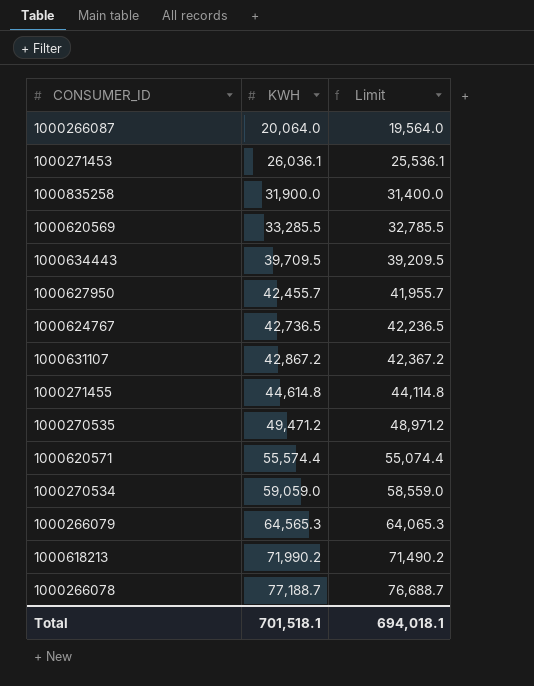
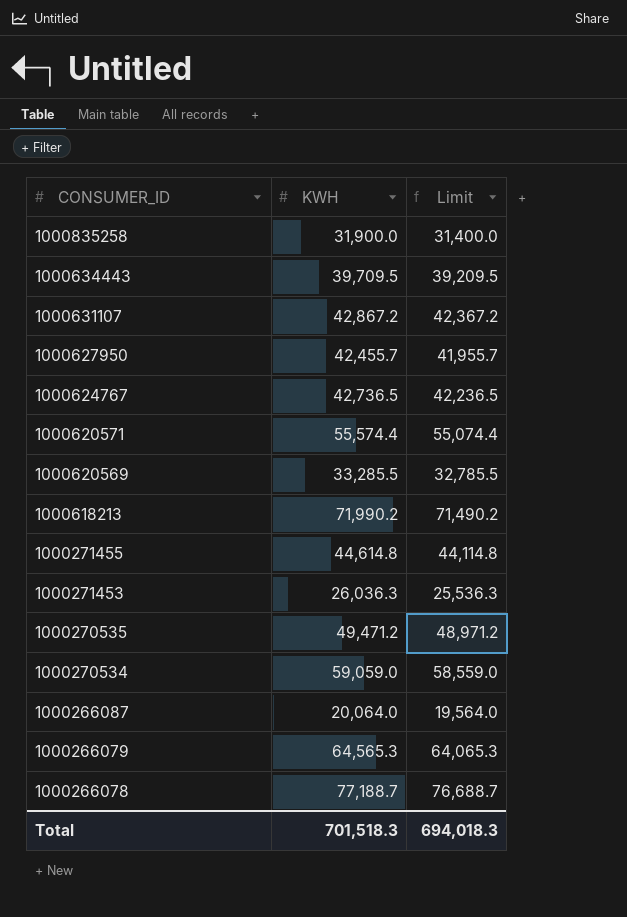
row order: KWH ascending -> CONSUMER_ID descending
1000271453 | KWH: 26,036.1 -> 26,036.3
1000271453 | Limit: 25,536.1 -> 25,536.3
Total | KWH: 701,518.1 -> 701,518.3
Total | Limit: 694,018.1 -> 694,018.3

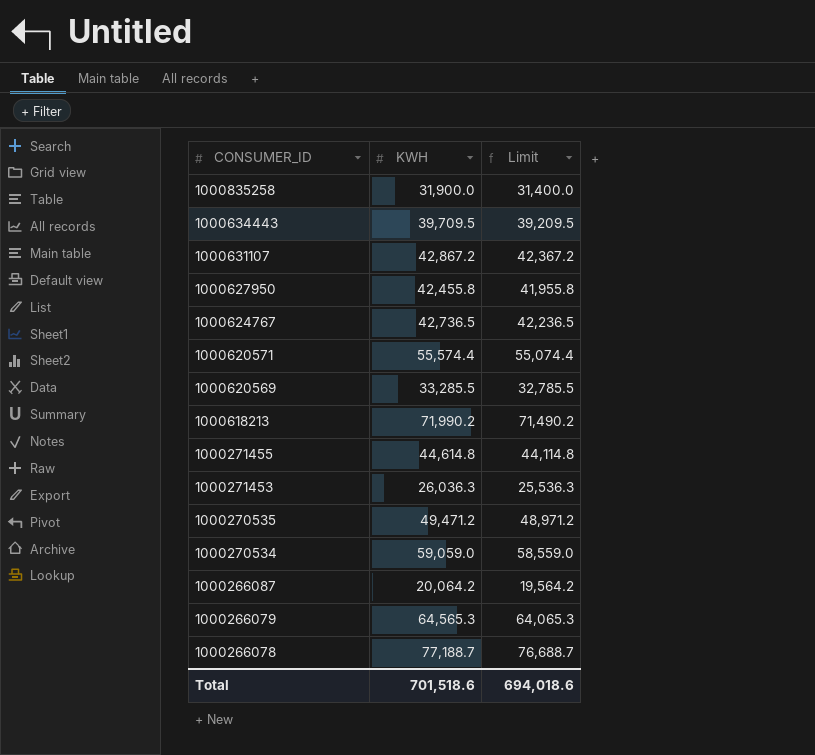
1000627950 | KWH: 42,455.7 -> 42,455.8
1000627950 | Limit: 41,955.7 -> 41,955.8
1000266087 | KWH: 20,064.0 -> 20,064.2
1000266087 | Limit: 19,564.0 -> 19,564.2
Total | KWH: 701,518.3 -> 701,518.6
Total | Limit: 694,018.3 -> 694,018.6

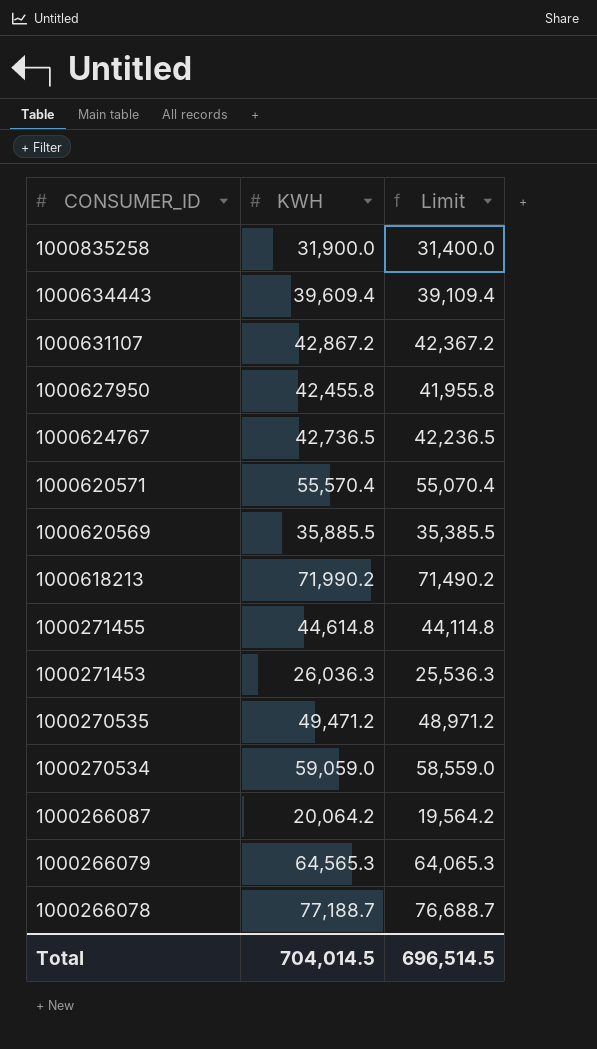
1000634443 | KWH: 39,709.5 -> 39,609.4
1000634443 | Limit: 39,209.5 -> 39,109.4
1000620571 | KWH: 55,574.4 -> 55,570.4
1000620571 | Limit: 55,074.4 -> 55,070.4
1000620569 | KWH: 33,285.5 -> 35,885.5
1000620569 | Limit: 32,785.5 -> 35,385.5
Total | KWH: 701,518.6 -> 704,014.5
Total | Limit: 694,018.6 -> 696,514.5

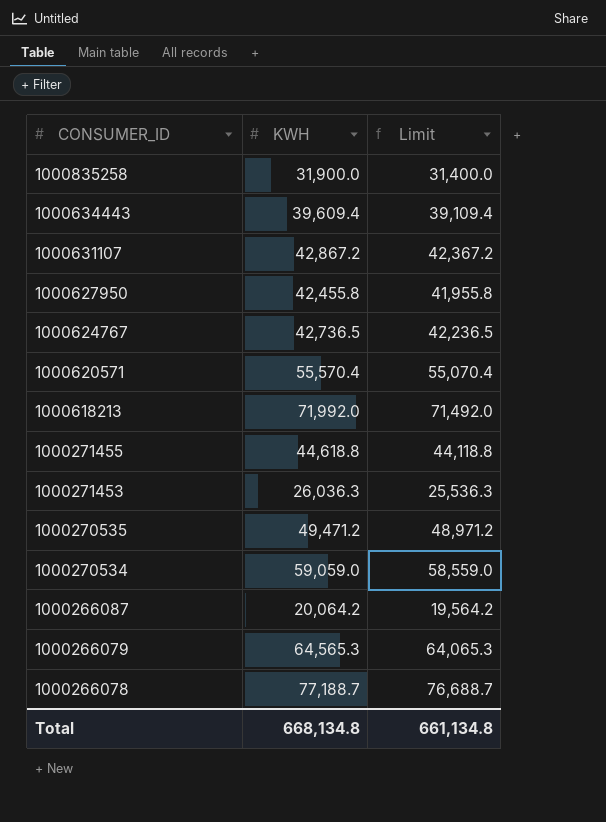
row 1000620569: 35,885.5 | 35,385.5 -> none
1000618213 | KWH: 71,990.2 -> 71,992.0
1000618213 | Limit: 71,490.2 -> 71,492.0
1000271455 | KWH: 44,614.8 -> 44,618.8
1000271455 | Limit: 44,114.8 -> 44,118.8
Total | KWH: 704,014.5 -> 668,134.8
Total | Limit: 696,514.5 -> 661,134.8

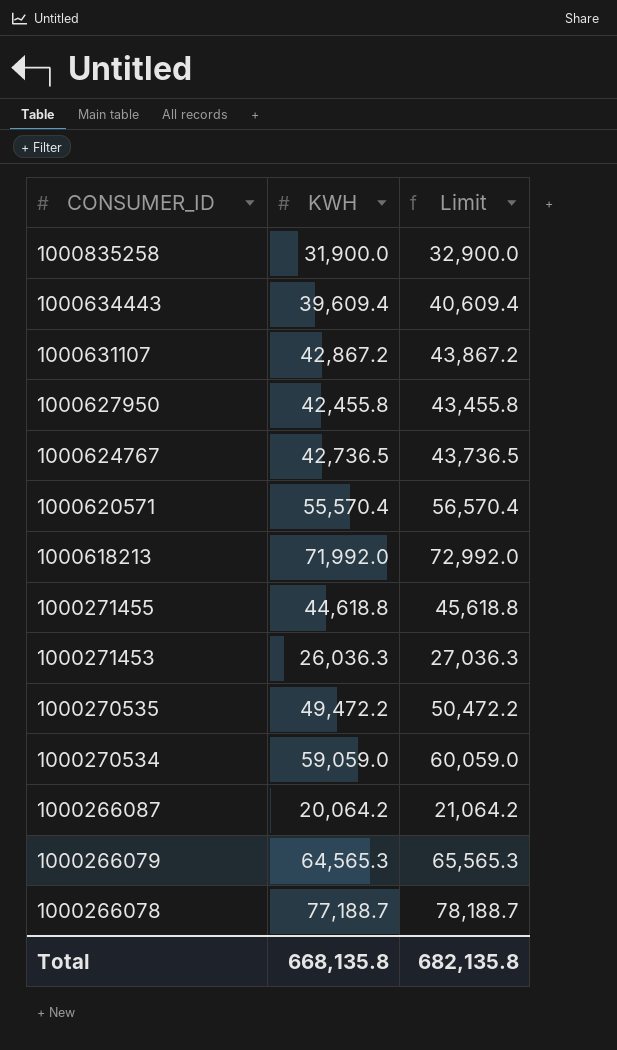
column Limit | formula: [KWH] - 500 -> [KWH] + 1000
1000270535 | KWH: 49,471.2 -> 49,472.2
Total | KWH: 668,134.8 -> 668,135.8
Total | Limit: 661,134.8 -> 682,135.8

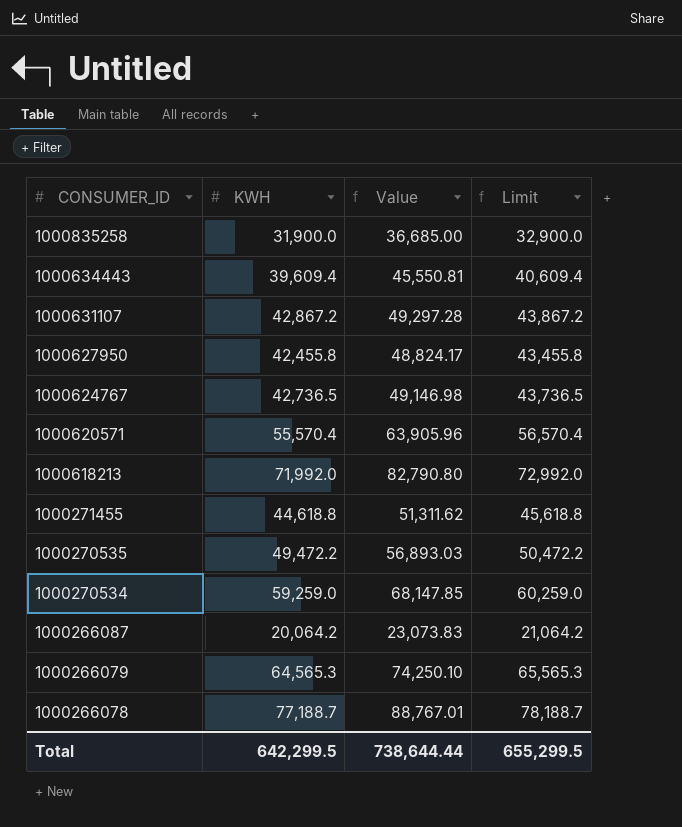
column Value | formula: none -> [KWH] * 1.15
row 1000271453: 26,036.3 | 27,036.3 -> none
1000270534 | KWH: 59,059.0 -> 59,259.0
1000270534 | Limit: 60,059.0 -> 60,259.0
Total | KWH: 668,135.8 -> 642,299.5
Total | Limit: 682,135.8 -> 655,299.5

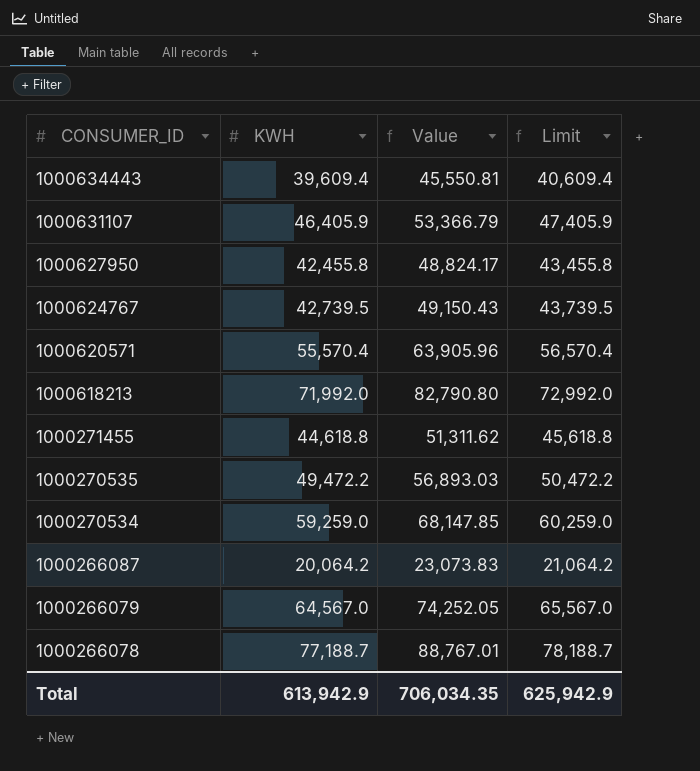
row 1000835258: 31,900.0 | 36,685.00 | 32,900.0 -> none
1000631107 | KWH: 42,867.2 -> 46,405.9
1000631107 | Value: 49,297.28 -> 53,366.79
1000631107 | Limit: 43,867.2 -> 47,405.9
1000624767 | KWH: 42,736.5 -> 42,739.5
1000624767 | Value: 49,146.98 -> 49,150.43
1000624767 | Limit: 43,736.5 -> 43,739.5
1000266079 | KWH: 64,565.3 -> 64,567.0
1000266079 | Value: 74,250.10 -> 74,252.05
1000266079 | Limit: 65,565.3 -> 65,567.0
Total | KWH: 642,299.5 -> 613,942.9
Total | Value: 738,644.44 -> 706,034.35
Total | Limit: 655,299.5 -> 625,942.9

